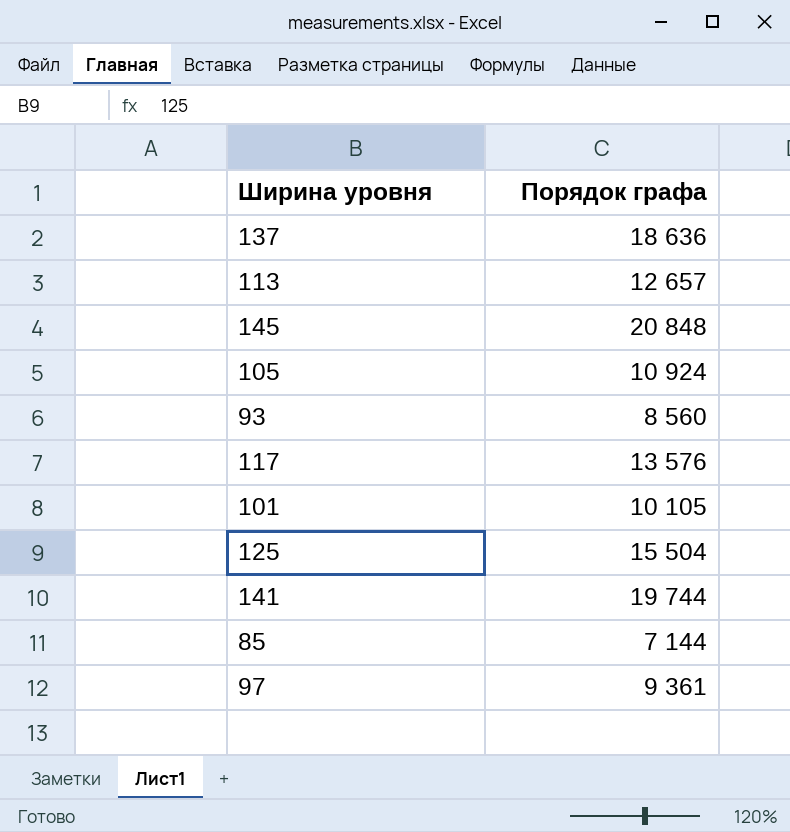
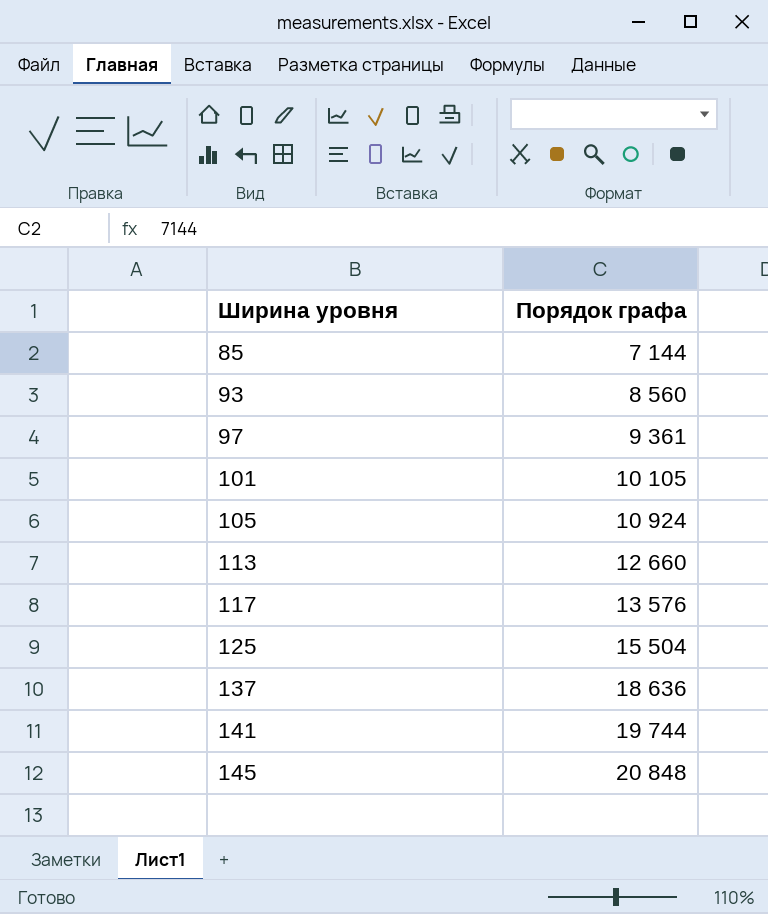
row order: none -> Ширина уровня ascending
113 | Порядок графа: 12 657 -> 12 660

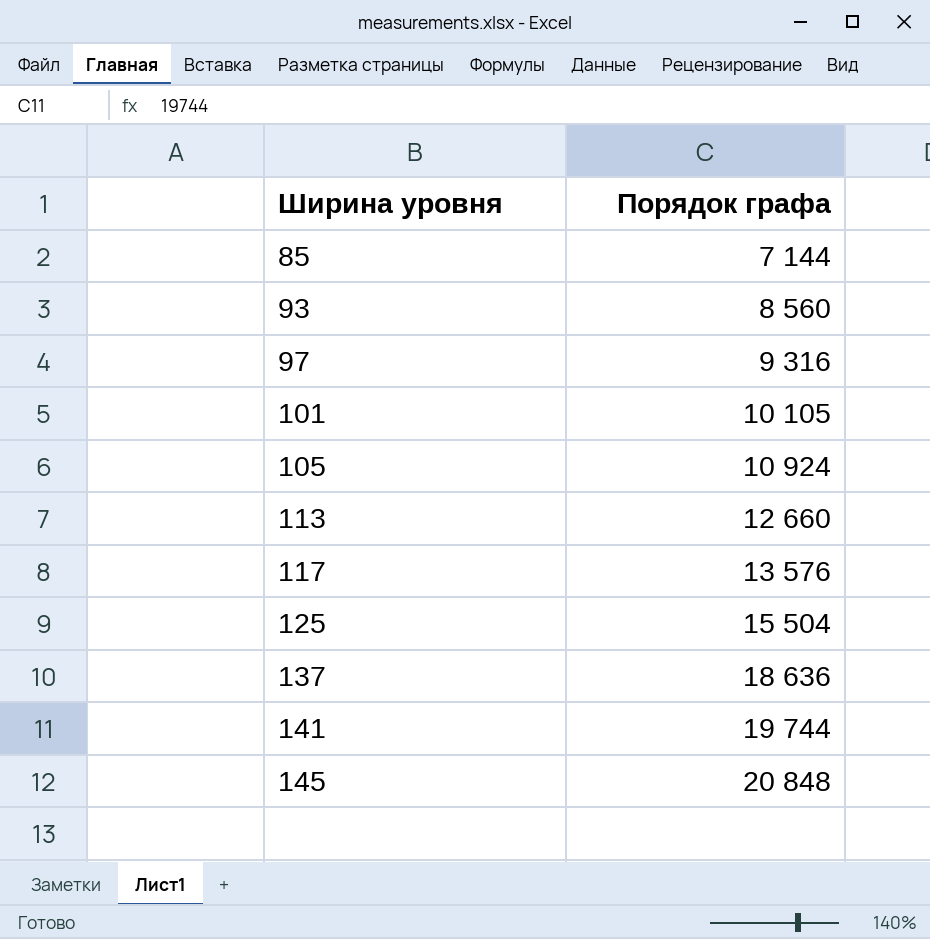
97 | Порядок графа: 9 361 -> 9 316

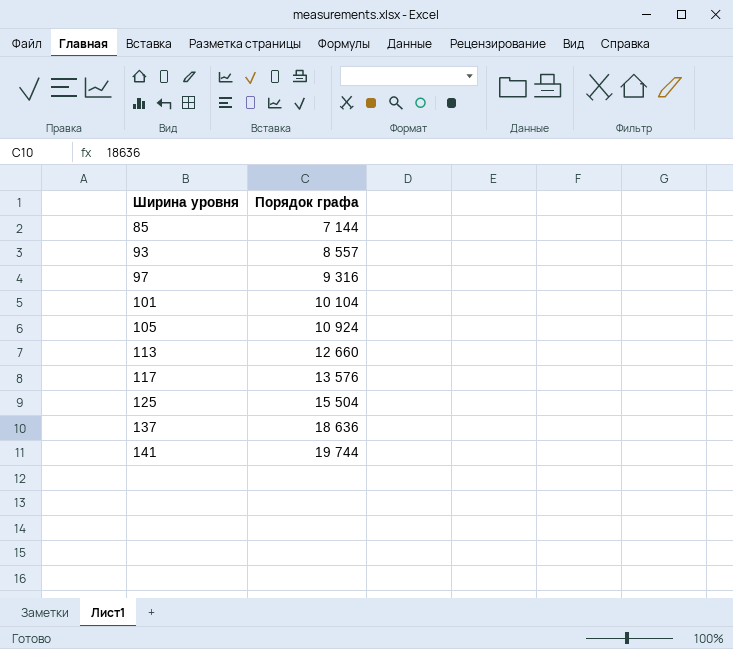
row 145: 20 848 -> none
93 | Порядок графа: 8 560 -> 8 557
101 | Порядок графа: 10 105 -> 10 104

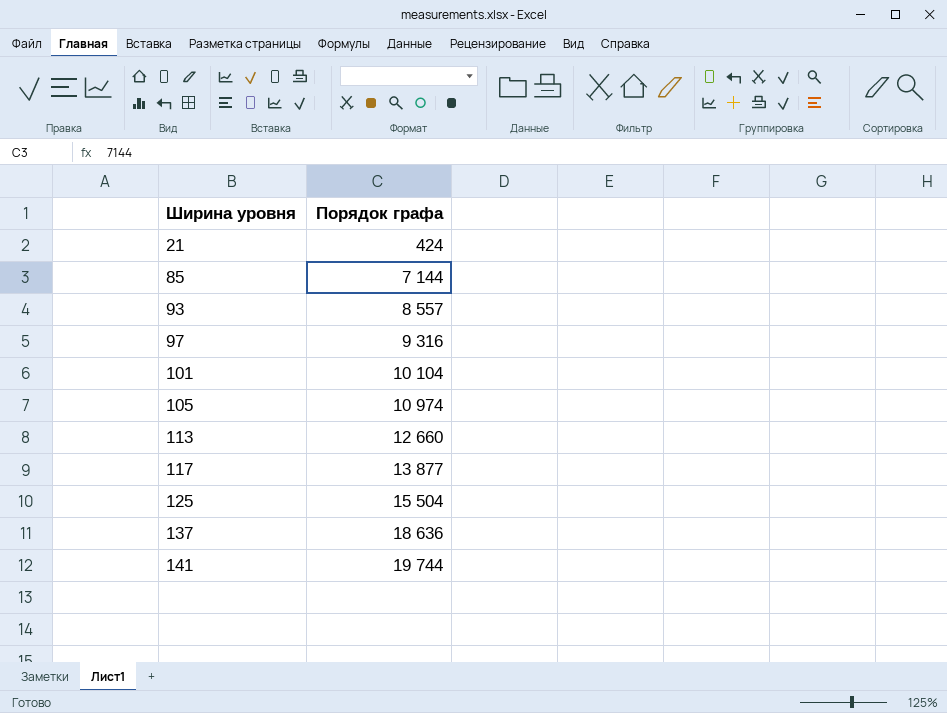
row 21: none -> 424
105 | Порядок графа: 10 924 -> 10 974
117 | Порядок графа: 13 576 -> 13 877

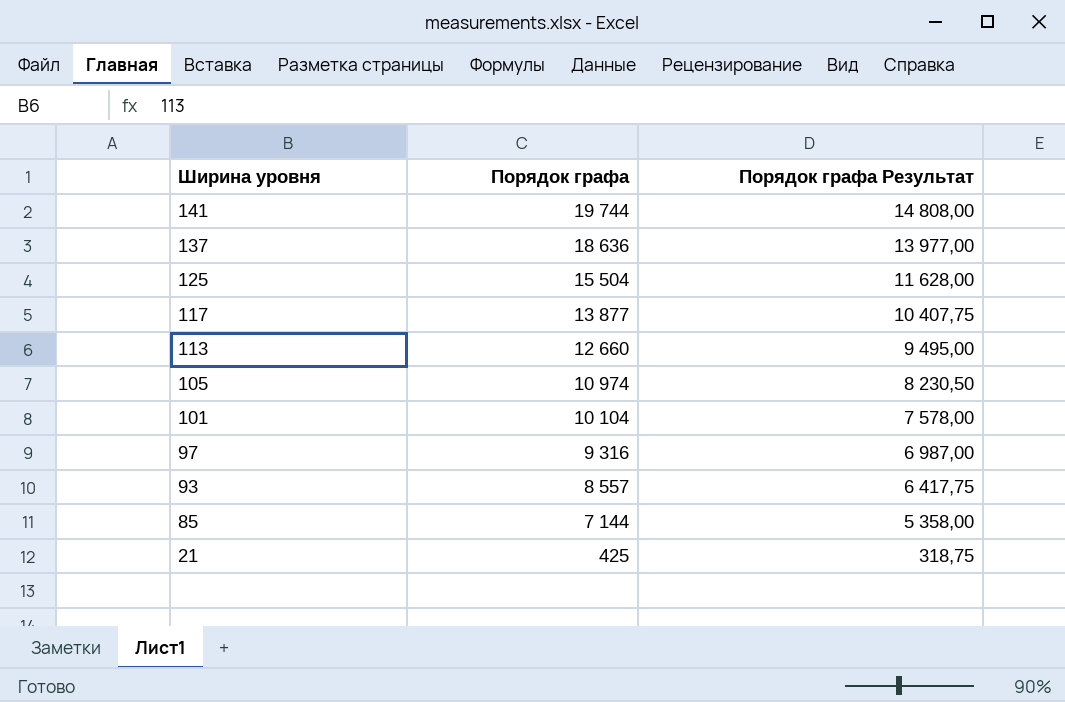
row order: Ширина уровня ascending -> Ширина уровня descending
column Порядок графа Результат | formula: none -> [Порядок графа] * 0,75
21 | Порядок графа: 424 -> 425

